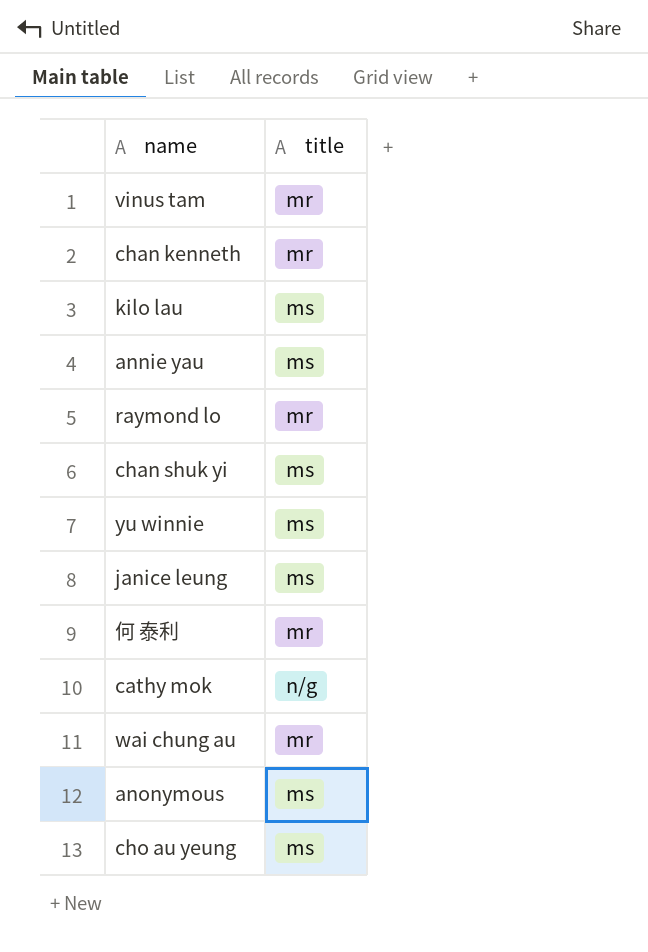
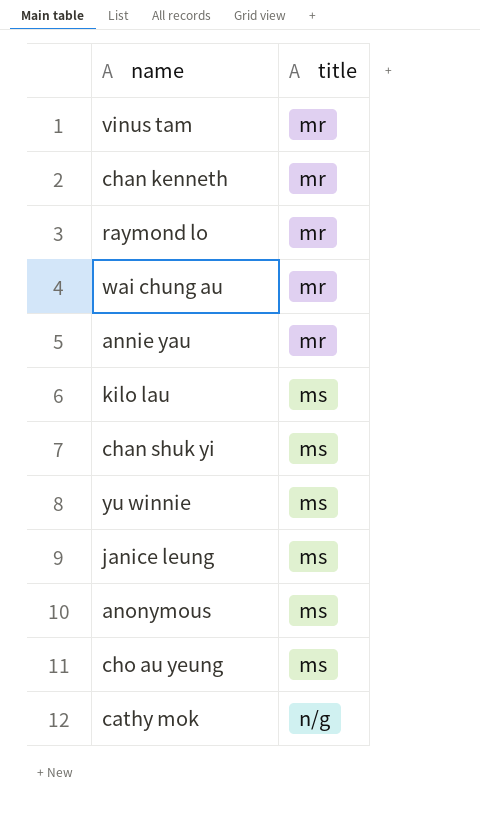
row order: none -> title ascending
row 何 泰利: mr -> none
annie yau | title: ms -> mr

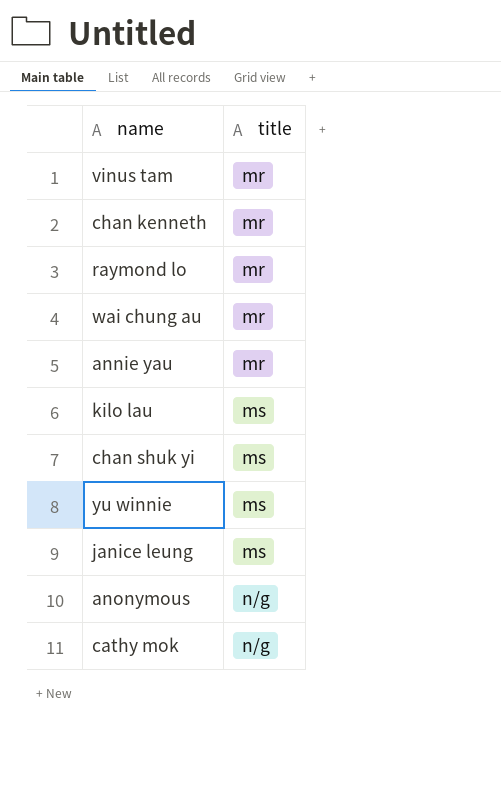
row cho au yeung: ms -> none
anonymous | title: ms -> n/g

